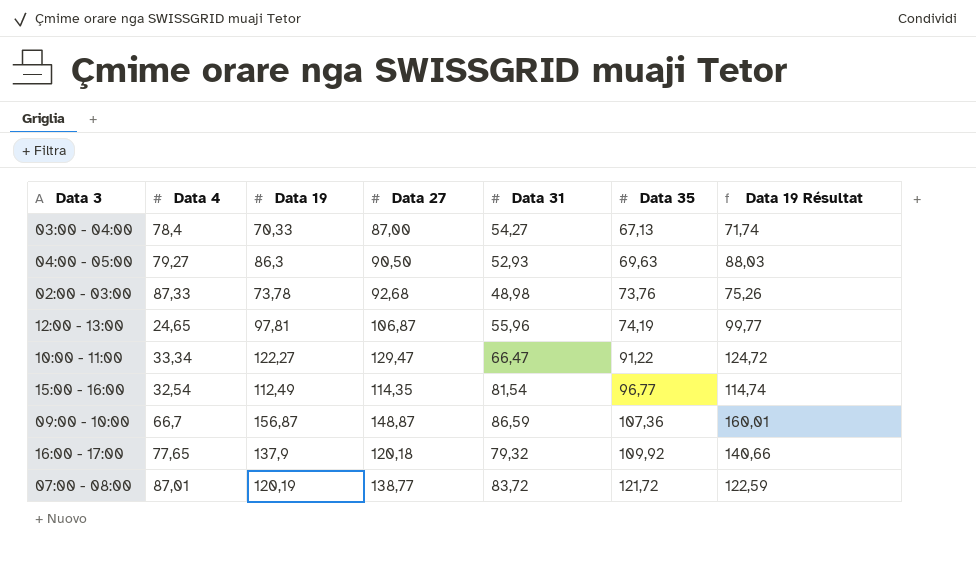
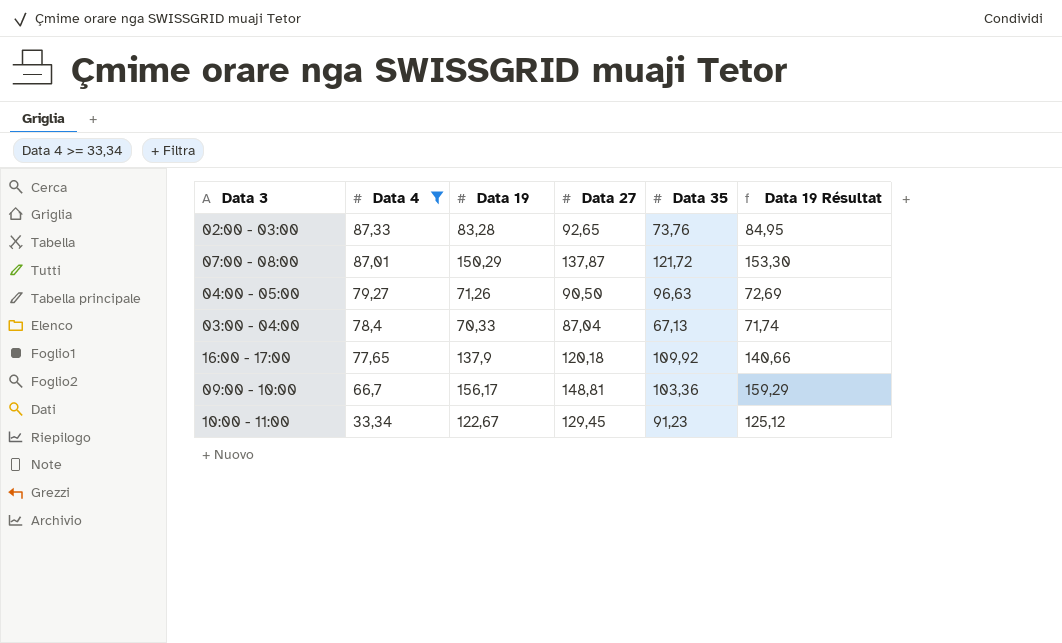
filter: none -> Data 4 >= 33,34
row order: Data 35 ascending -> Data 4 descending
column Data 31 | position: 5 -> none
02:00 - 03:00 | Data 19: 73,78 -> 83,28
02:00 - 03:00 | Data 27: 92,68 -> 92,65
02:00 - 03:00 | Data 19 Résultat: 75,26 -> 84,95
07:00 - 08:00 | Data 19: 120,19 -> 150,29
07:00 - 08:00 | Data 27: 138,77 -> 137,87
07:00 - 08:00 | Data 19 Résultat: 122,59 -> 153,30
04:00 - 05:00 | Data 19: 86,3 -> 71,26
04:00 - 05:00 | Data 35: 69,63 -> 96,63
04:00 - 05:00 | Data 19 Résultat: 88,03 -> 72,69
03:00 - 04:00 | Data 27: 87,00 -> 87,04
09:00 - 10:00 | Data 19: 156,87 -> 156,17
09:00 - 10:00 | Data 27: 148,87 -> 148,81
09:00 - 10:00 | Data 35: 107,36 -> 103,36
09:00 - 10:00 | Data 19 Résultat: 160,01 -> 159,29
10:00 - 11:00 | Data 19: 122,27 -> 122,67
10:00 - 11:00 | Data 27: 129,47 -> 129,45
10:00 - 11:00 | Data 35: 91,22 -> 91,23
10:00 - 11:00 | Data 19 Résultat: 124,72 -> 125,12

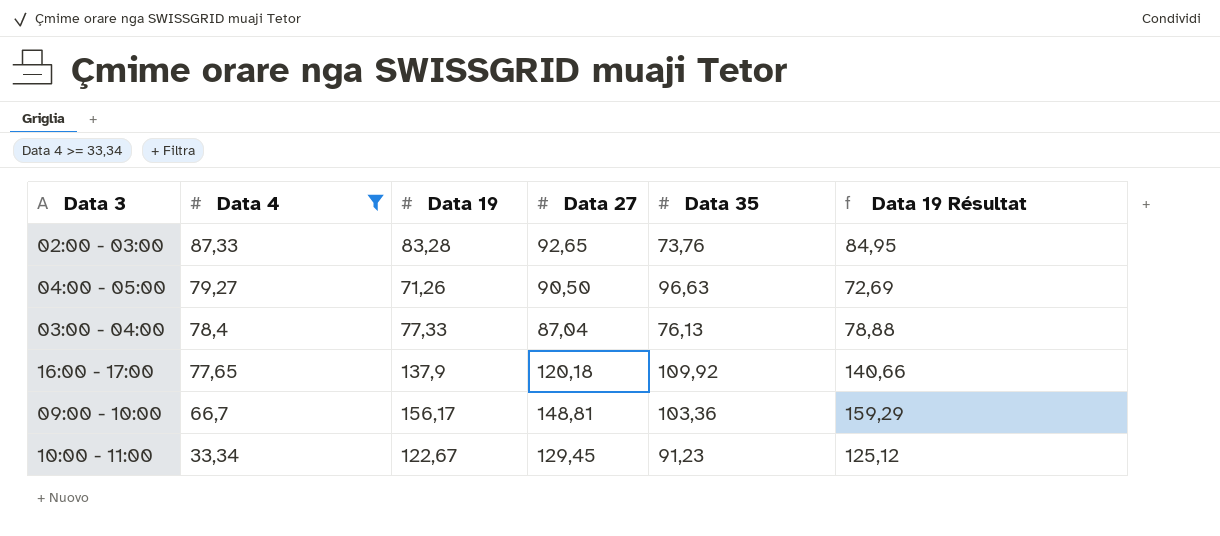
row 07:00 - 08:00: 87,01 | 150,29 | 137,87 | 121,72 | 153,30 -> none
03:00 - 04:00 | Data 19: 70,33 -> 77,33
03:00 - 04:00 | Data 35: 67,13 -> 76,13
03:00 - 04:00 | Data 19 Résultat: 71,74 -> 78,88

